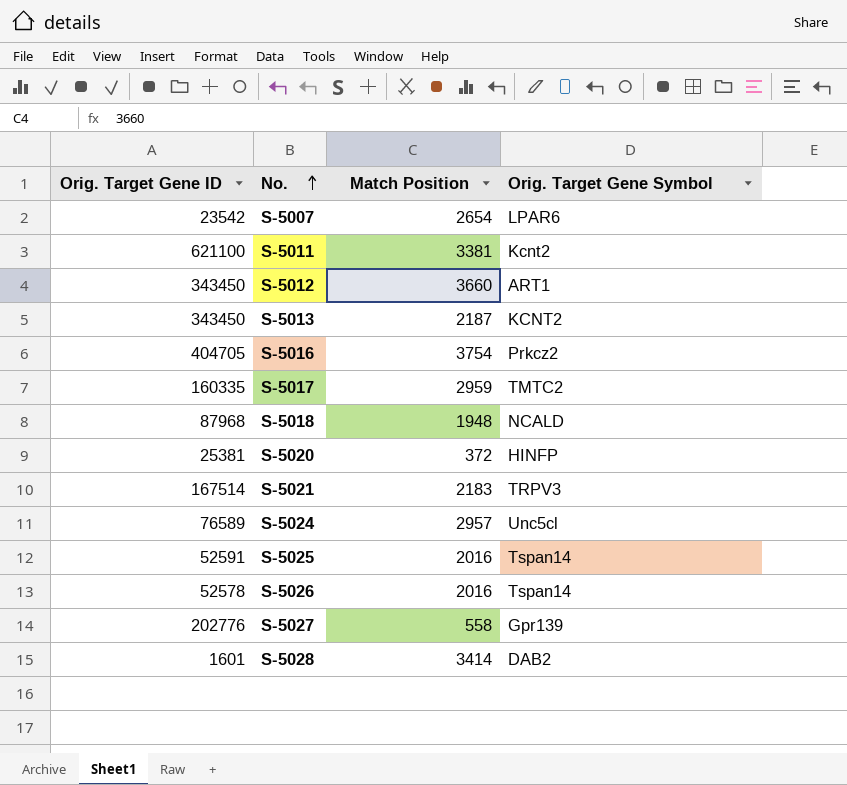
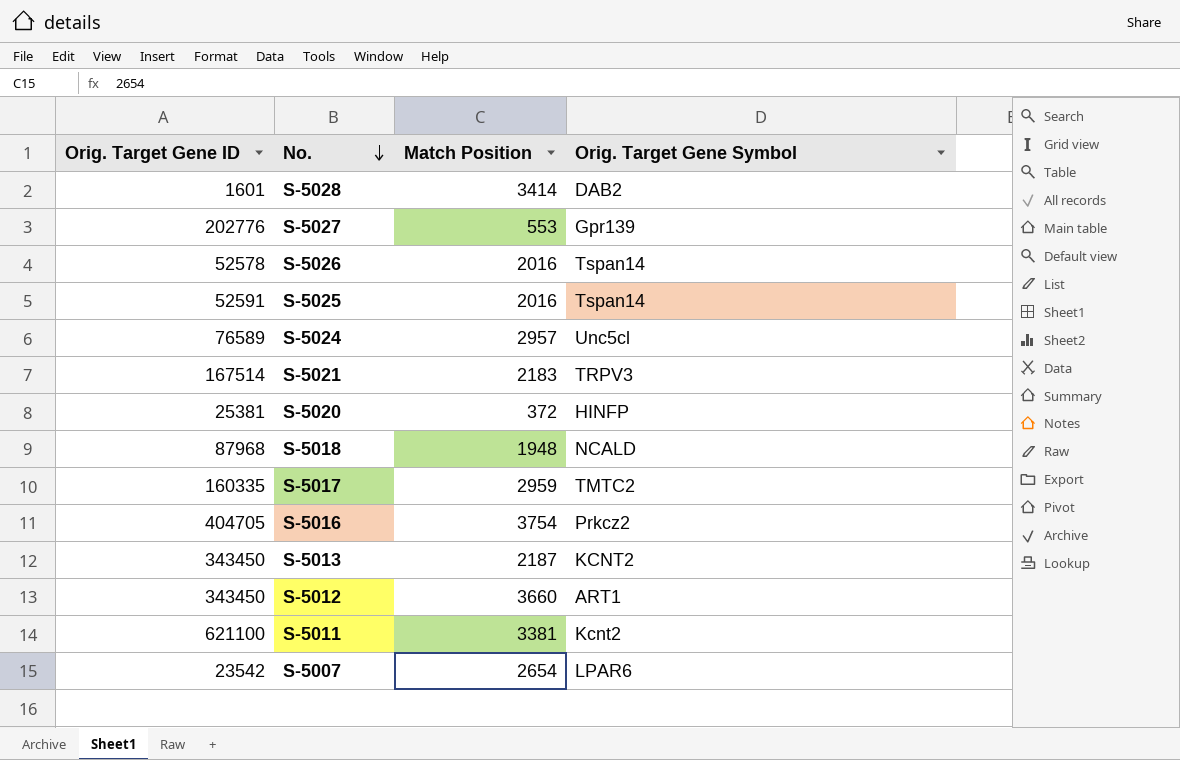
row order: No. ascending -> No. descending
S-5027 | Match Position: 558 -> 553

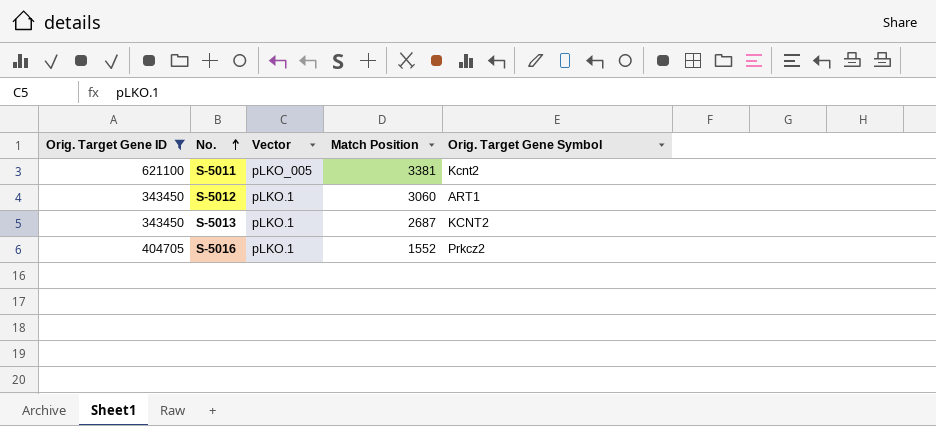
filter: none -> Orig. Target Gene ID >= 343450
row order: No. descending -> No. ascending
column Vector | position: none -> 3
S-5012 | Match Position: 3660 -> 3060
S-5013 | Match Position: 2187 -> 2687
S-5016 | Match Position: 3754 -> 1552

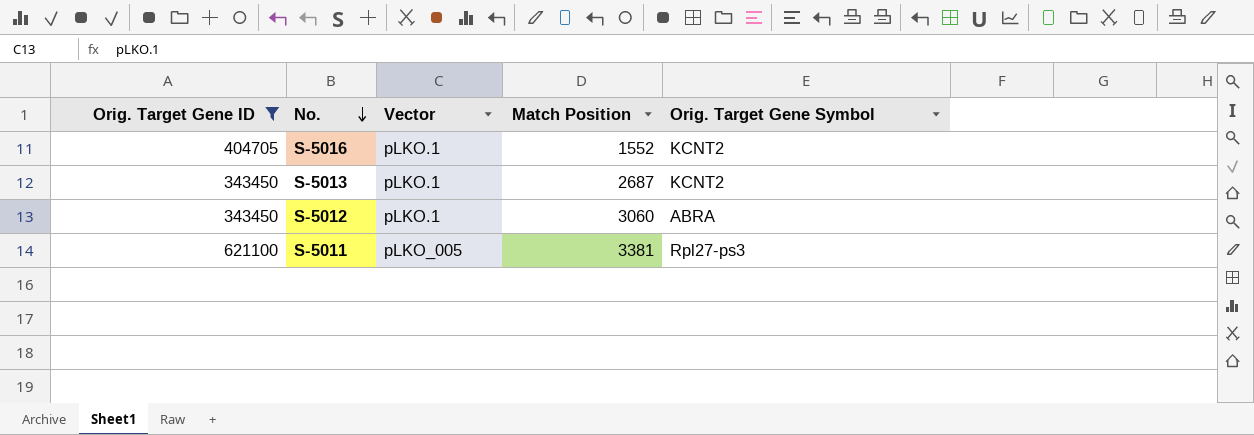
row order: No. ascending -> No. descending
S-5016 | Orig. Target Gene Symbol: Prkcz2 -> KCNT2
S-5012 | Orig. Target Gene Symbol: ART1 -> ABRA
S-5011 | Orig. Target Gene Symbol: Kcnt2 -> Rpl27-ps3

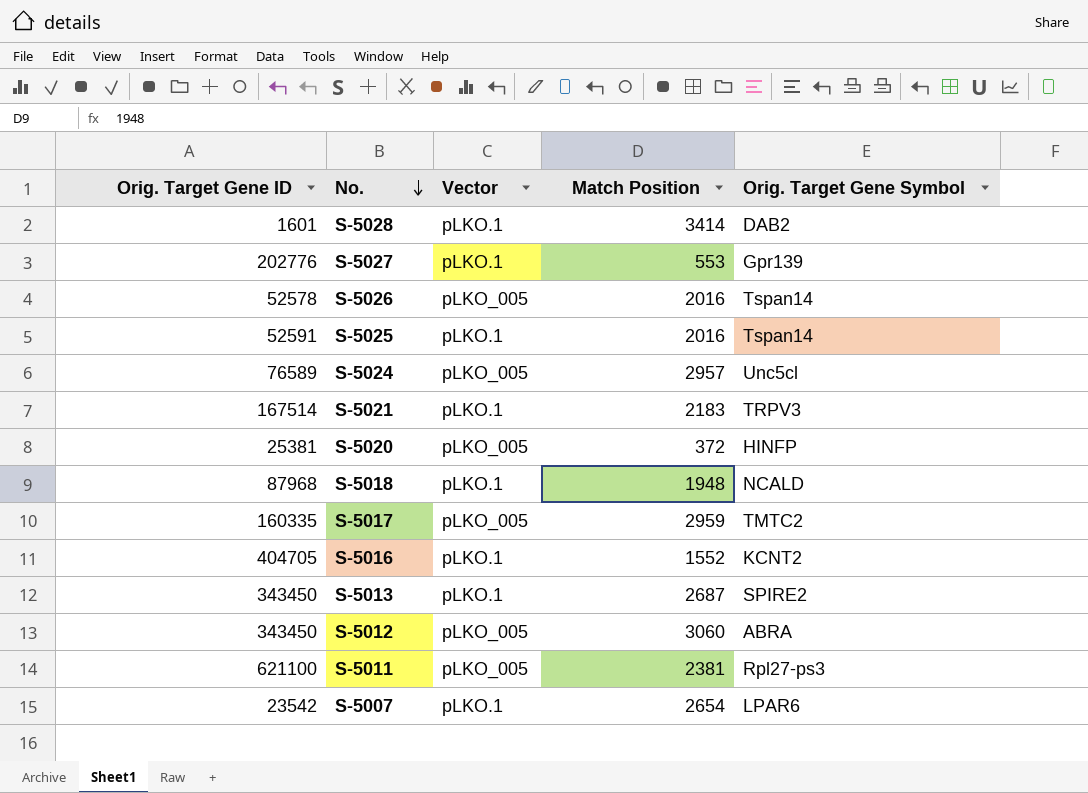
filter: Orig. Target Gene ID >= 343450 -> none
S-5013 | Orig. Target Gene Symbol: KCNT2 -> SPIRE2
S-5012 | Vector: pLKO.1 -> pLKO_005
S-5011 | Match Position: 3381 -> 2381

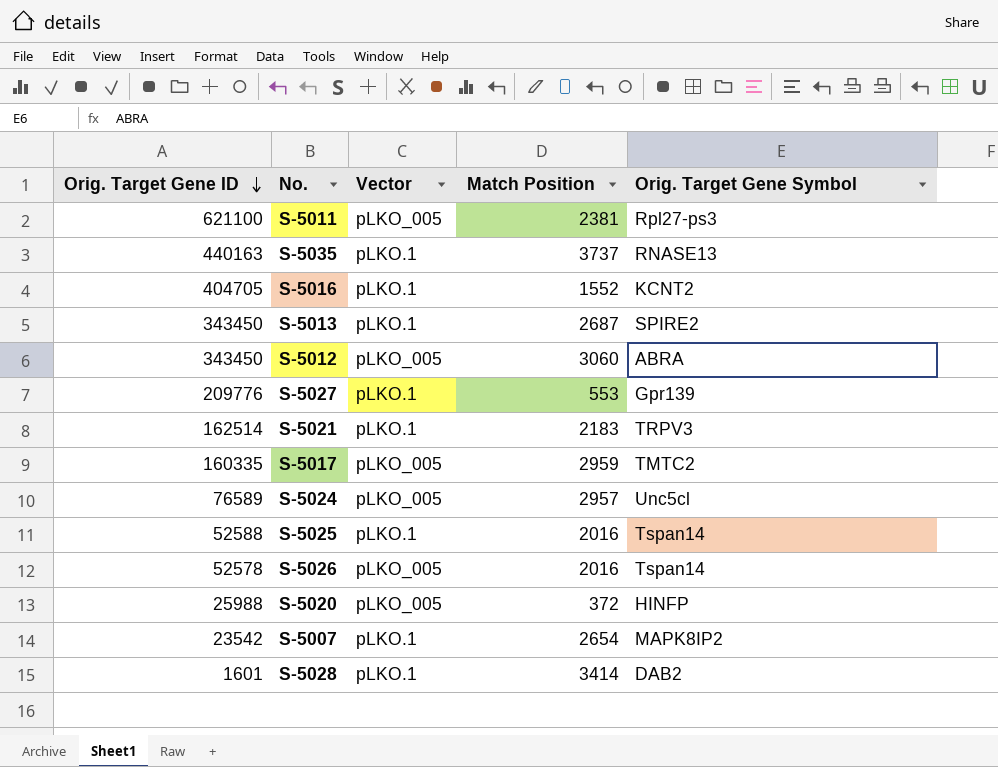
row order: No. descending -> Orig. Target Gene ID descending
row S-5018: 87968 | pLKO.1 | 1948 | NCALD -> none
row S-5035: none -> 440163 | pLKO.1 | 3737 | RNASE13
S-5027 | Orig. Target Gene ID: 202776 -> 209776
S-5021 | Orig. Target Gene ID: 167514 -> 162514
S-5025 | Orig. Target Gene ID: 52591 -> 52588
S-5020 | Orig. Target Gene ID: 25381 -> 25988
S-5007 | Orig. Target Gene Symbol: LPAR6 -> MAPK8IP2

